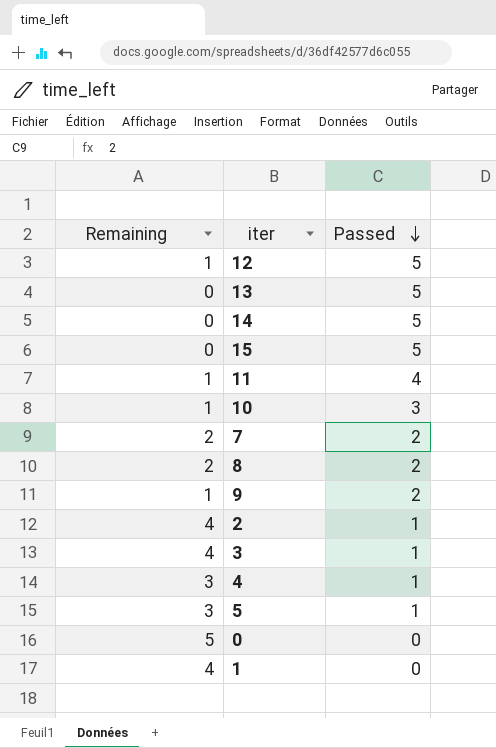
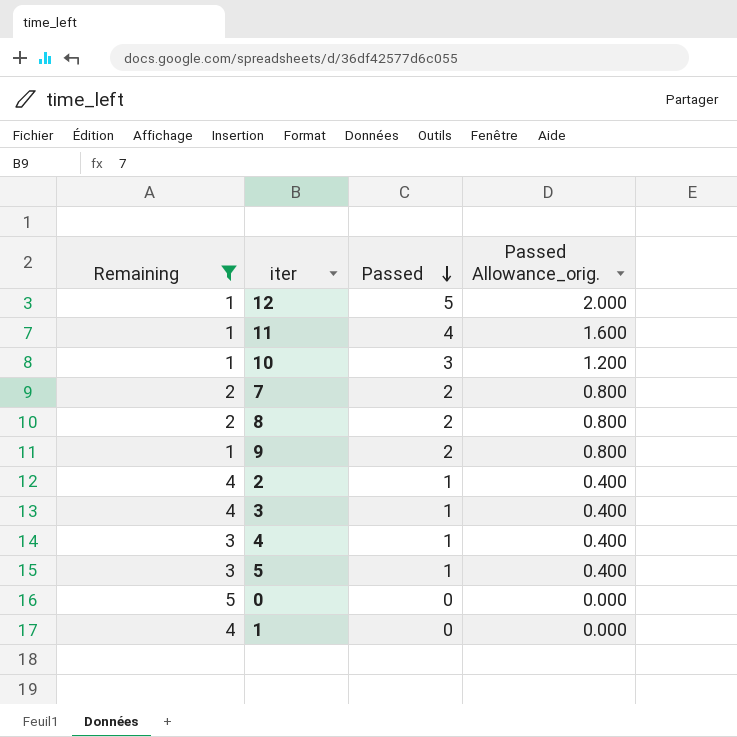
filter: none -> Remaining != 0
column Passed Allowance_orig. | formula: none -> [Passed] * 0.4

